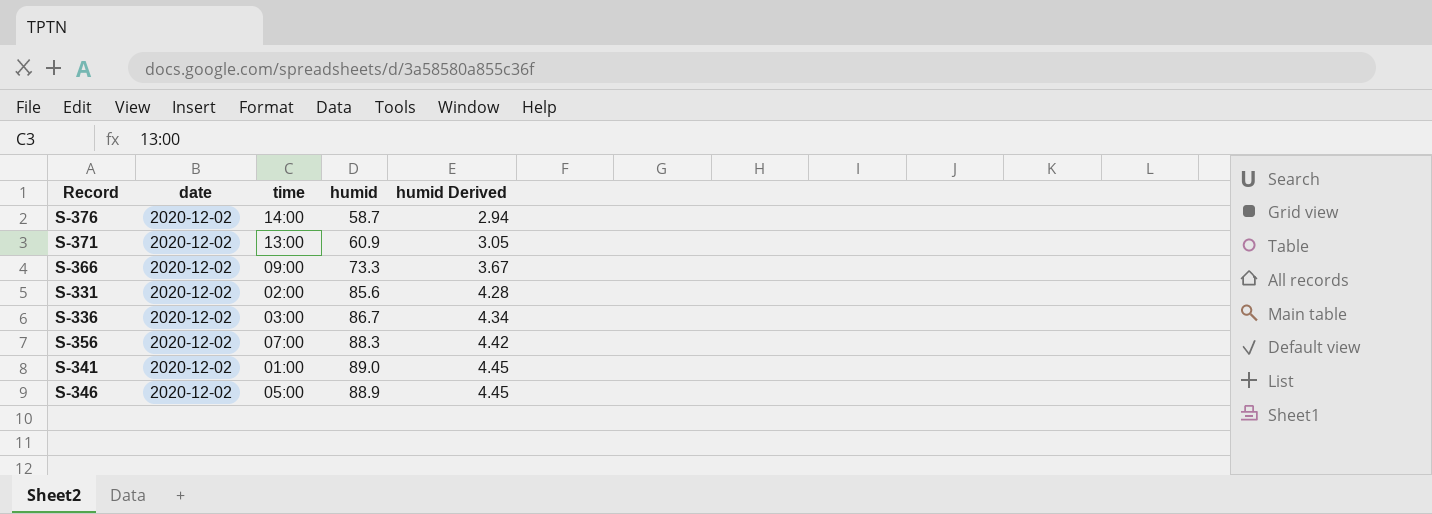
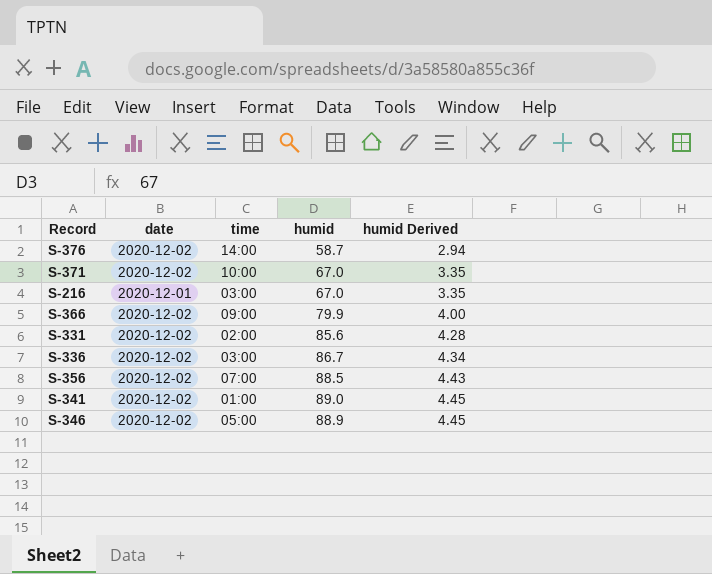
S-371 | time: 13:00 -> 10:00
S-371 | humid: 60.9 -> 67.0
S-371 | humid Derived: 3.05 -> 3.35
row S-216: none -> 2020-12-01 | 03:00 | 67.0 | 3.35
S-366 | humid: 73.3 -> 79.9
S-366 | humid Derived: 3.67 -> 4.00
S-356 | humid: 88.3 -> 88.5
S-356 | humid Derived: 4.42 -> 4.43

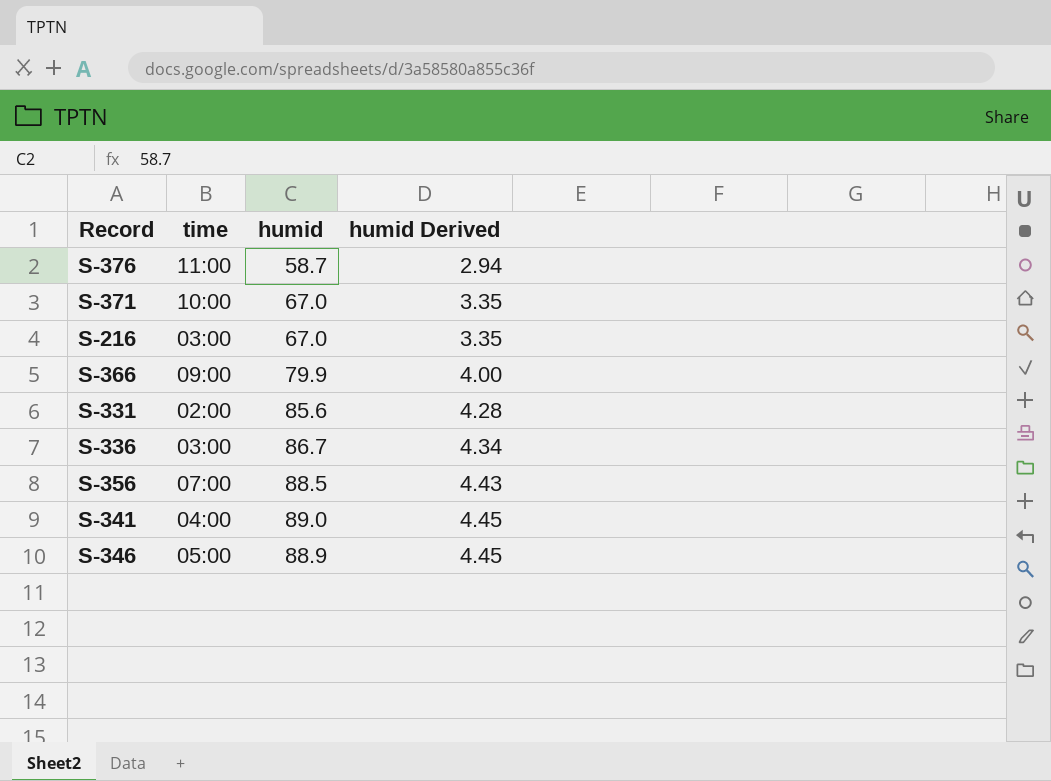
column date | position: 2 -> none
S-376 | time: 14:00 -> 11:00
S-341 | time: 01:00 -> 04:00

